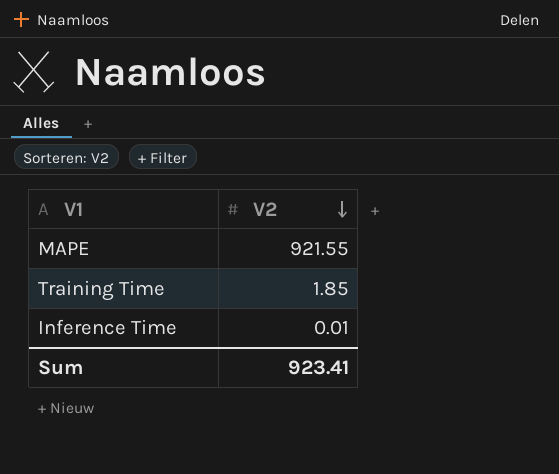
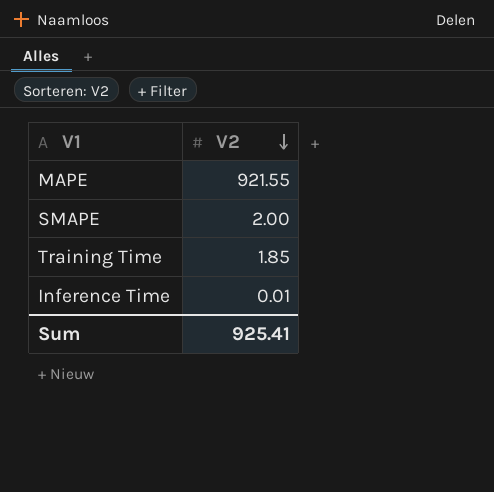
row SMAPE: none -> 2.00
Sum | V2: 923.41 -> 925.41

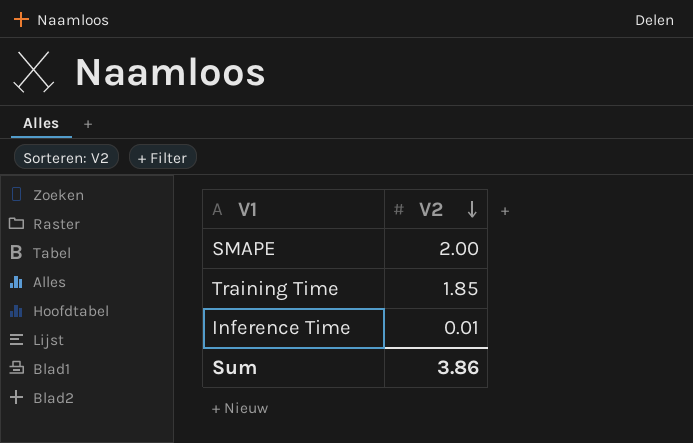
row MAPE: 921.55 -> none
Sum | V2: 925.41 -> 3.86

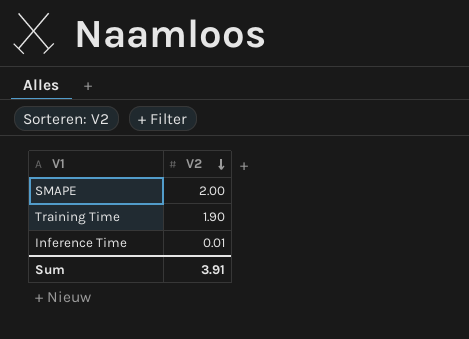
Training Time | V2: 1.85 -> 1.90
Sum | V2: 3.86 -> 3.91

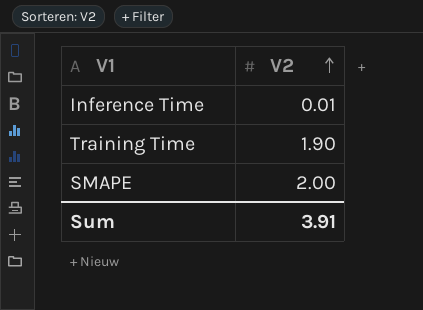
row order: V2 descending -> V2 ascending

